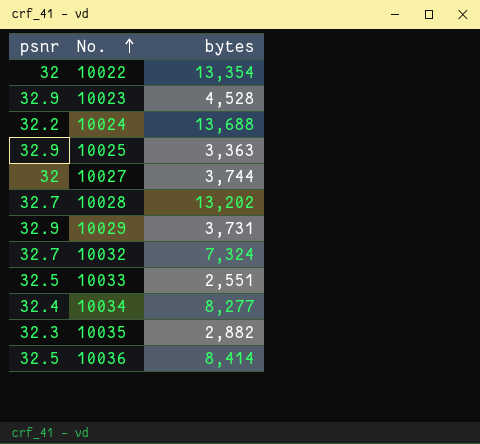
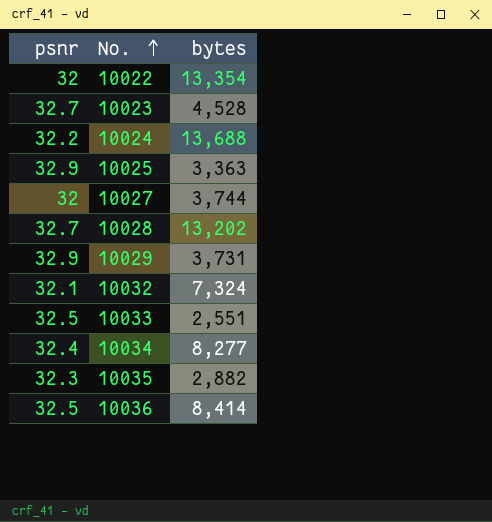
10023 | psnr: 32.9 -> 32.7
10032 | psnr: 32.7 -> 32.1

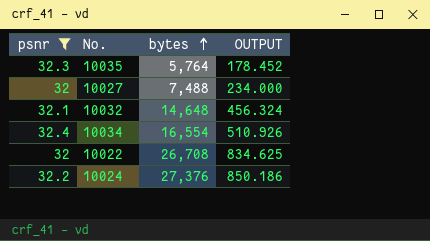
filter: none -> psnr <= 32.4
row order: No. ascending -> bytes ascending
column OUTPUT | formula: none -> [bytes] / [psnr]
10035 | bytes: 2,882 -> 5,764
10027 | bytes: 3,744 -> 7,488
10032 | bytes: 7,324 -> 14,648
10034 | bytes: 8,277 -> 16,554
10022 | bytes: 13,354 -> 26,708
10024 | bytes: 13,688 -> 27,376

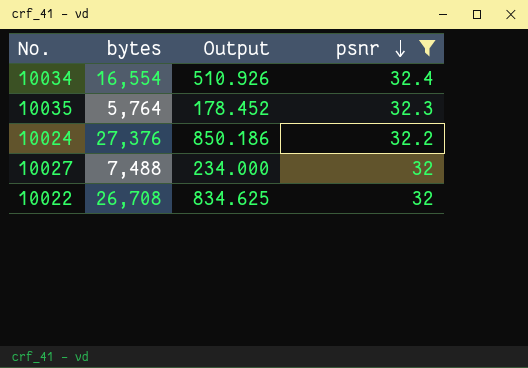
row order: bytes ascending -> psnr descending
column name: OUTPUT -> Output
column psnr | position: 1 -> 4
row 10032: 32.1 | 14,648 | 456.324 -> none

